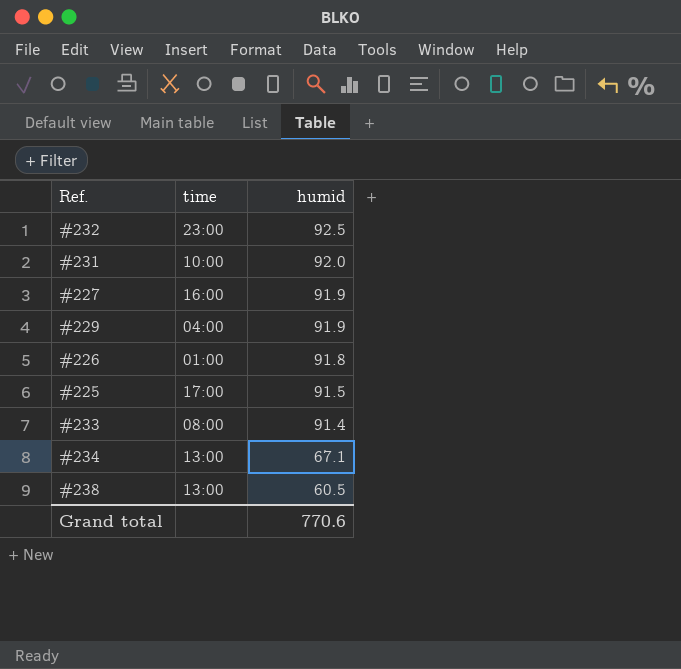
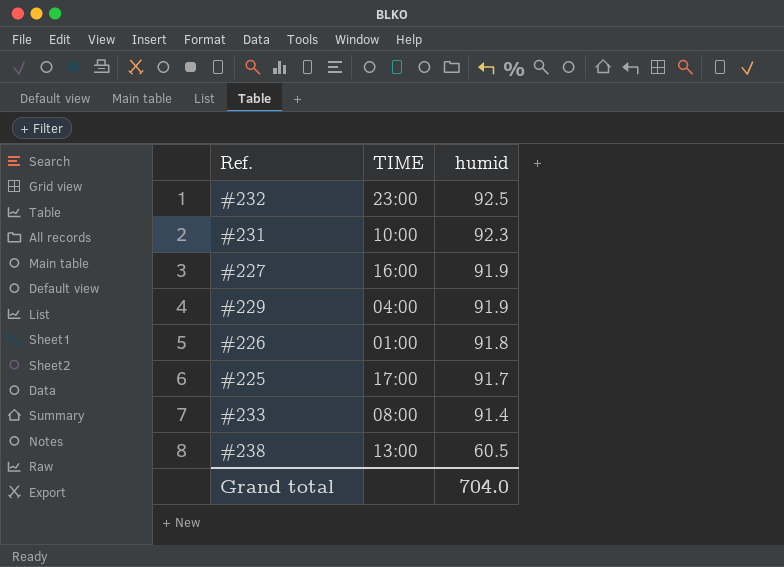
column name: time -> TIME
row #234: 13:00 | 67.1 -> none
#231 | humid: 92.0 -> 92.3
#225 | humid: 91.5 -> 91.7
Grand total | humid: 770.6 -> 704.0

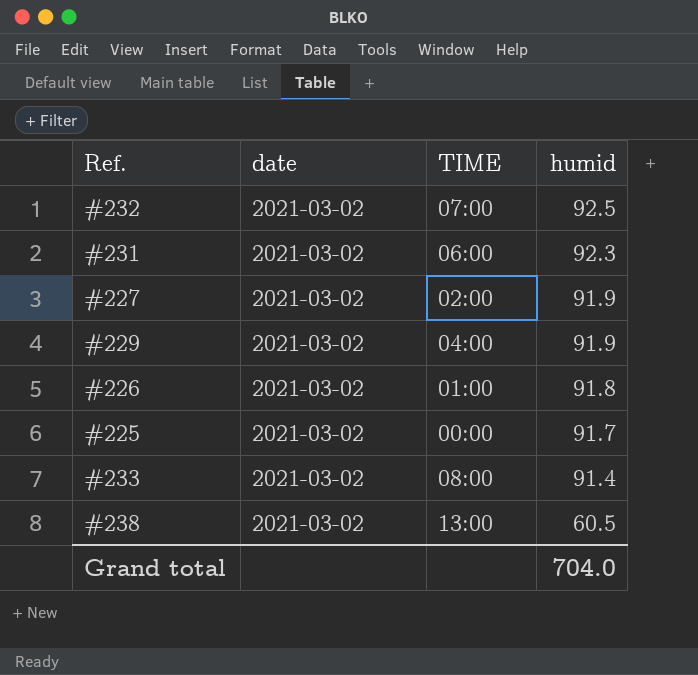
column date | position: none -> 2
#232 | TIME: 23:00 -> 07:00
#231 | TIME: 10:00 -> 06:00
#227 | TIME: 16:00 -> 02:00
#225 | TIME: 17:00 -> 00:00

